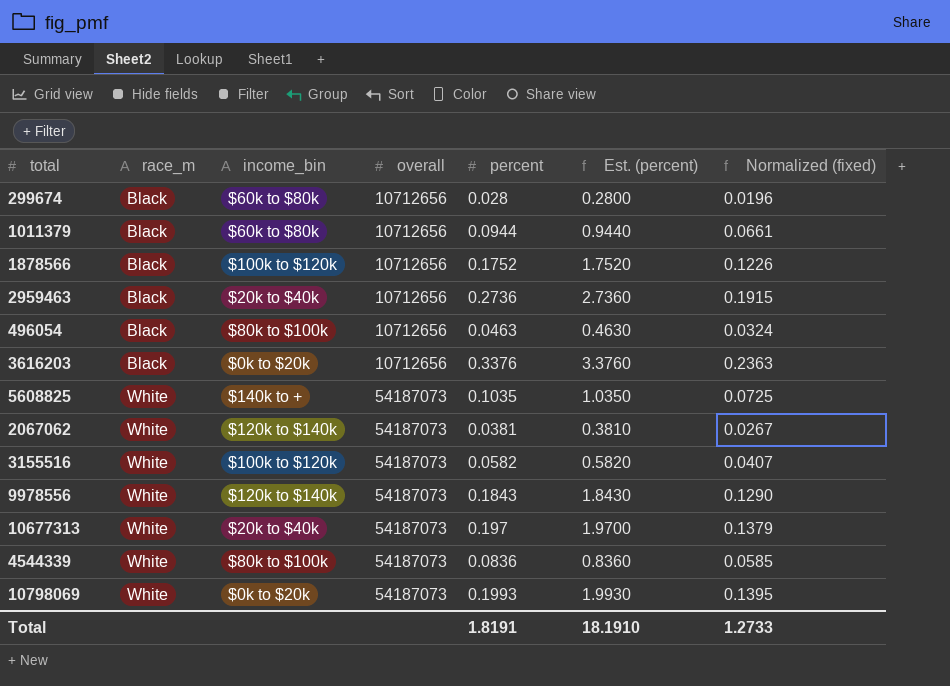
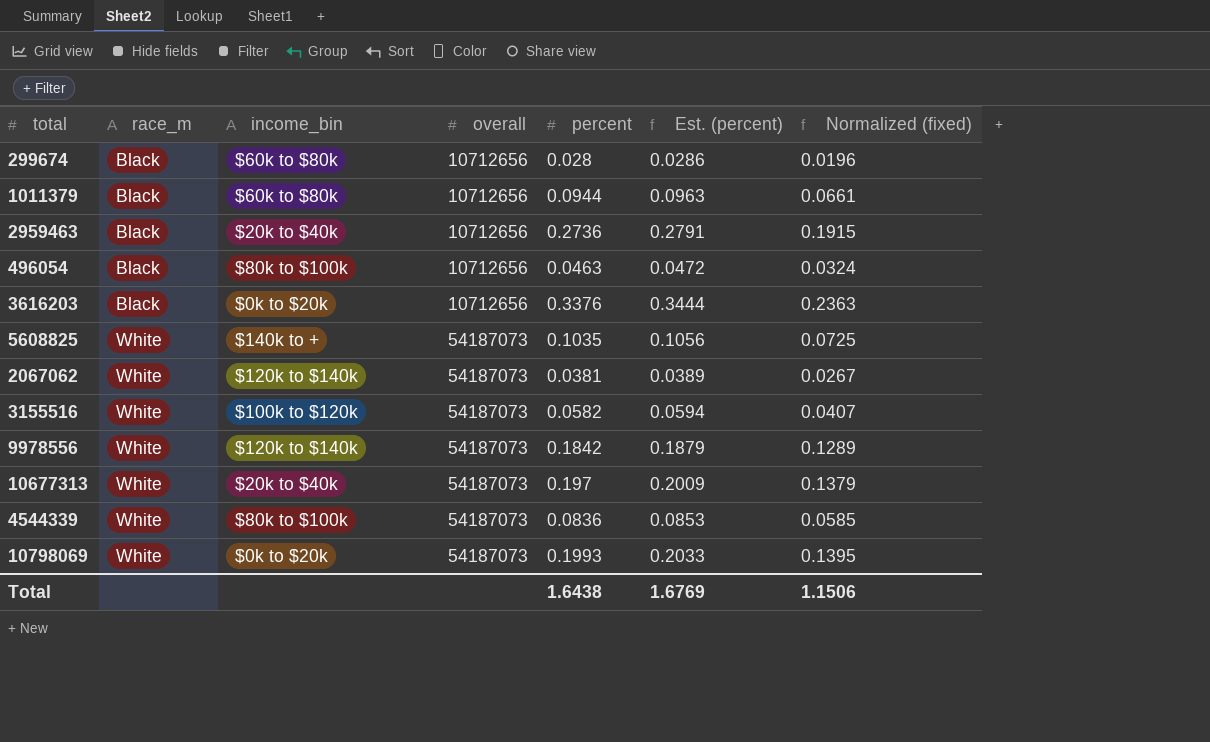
column Est. (percent) | formula: [percent] * 10 -> [percent] * 1.02
row 1878566: Black | $100k to $120k | 10712656 | 0.1752 | 1.7520 | 0.1226 -> none
9978556 | percent: 0.1843 -> 0.1842
9978556 | Normalized (fixed): 0.1290 -> 0.1289
Total | percent: 1.8191 -> 1.6438
Total | Est. (percent): 18.1910 -> 1.6769
Total | Normalized (fixed): 1.2733 -> 1.1506

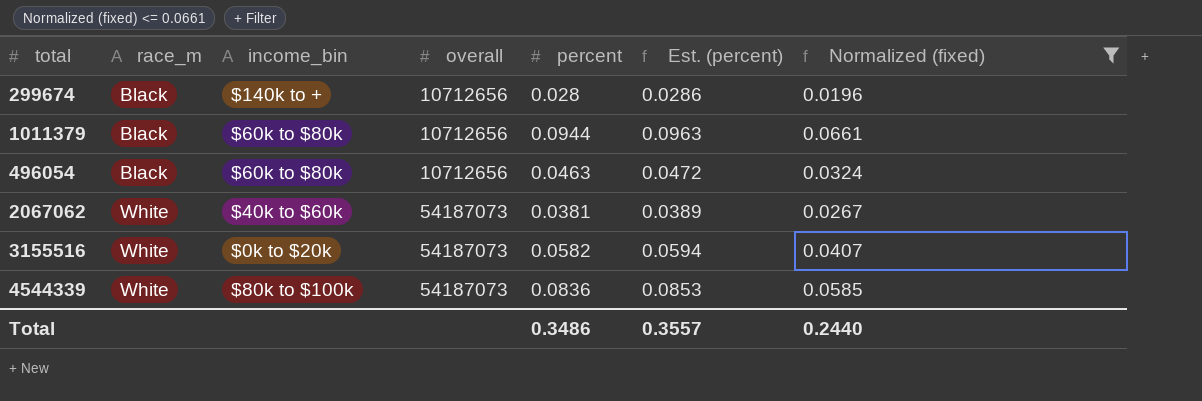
filter: none -> Normalized (fixed) <= 0.0661
299674 | income_bin: $60k to $80k -> $140k to +
496054 | income_bin: $80k to $100k -> $60k to $80k
2067062 | income_bin: $120k to $140k -> $40k to $60k
3155516 | income_bin: $100k to $120k -> $0k to $20k
Total | percent: 1.6438 -> 0.3486
Total | Est. (percent): 1.6769 -> 0.3557
Total | Normalized (fixed): 1.1506 -> 0.2440

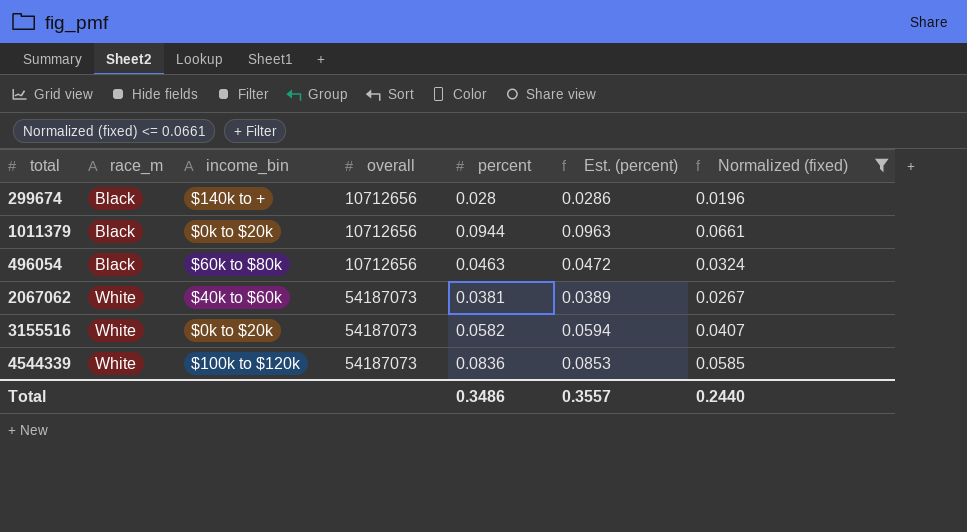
1011379 | income_bin: $60k to $80k -> $0k to $20k
4544339 | income_bin: $80k to $100k -> $100k to $120k

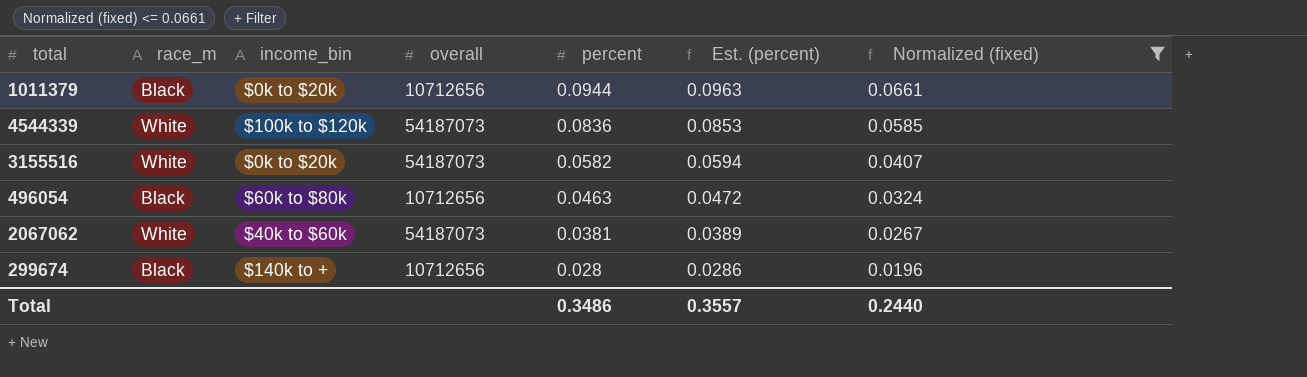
row order: race_m ascending -> percent descending

